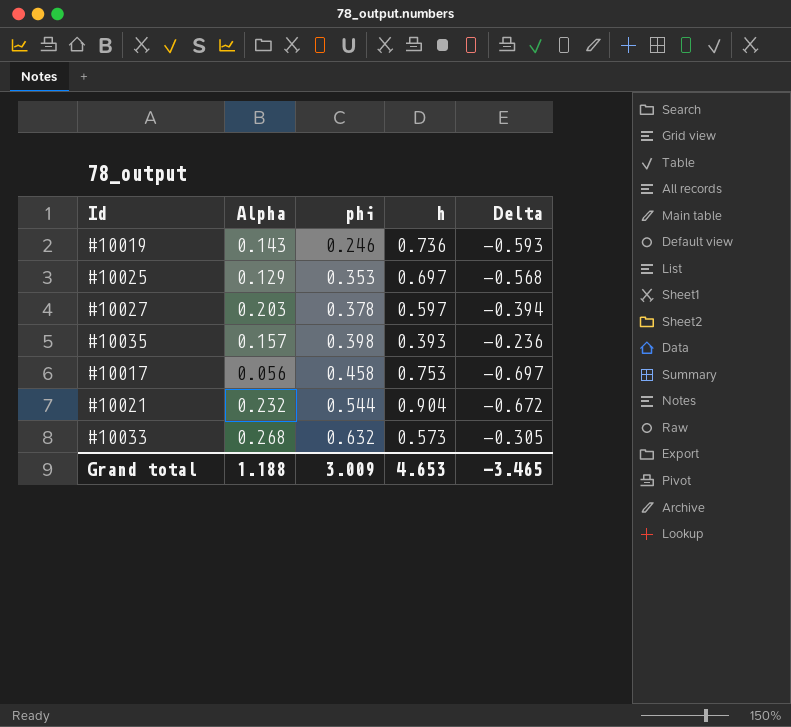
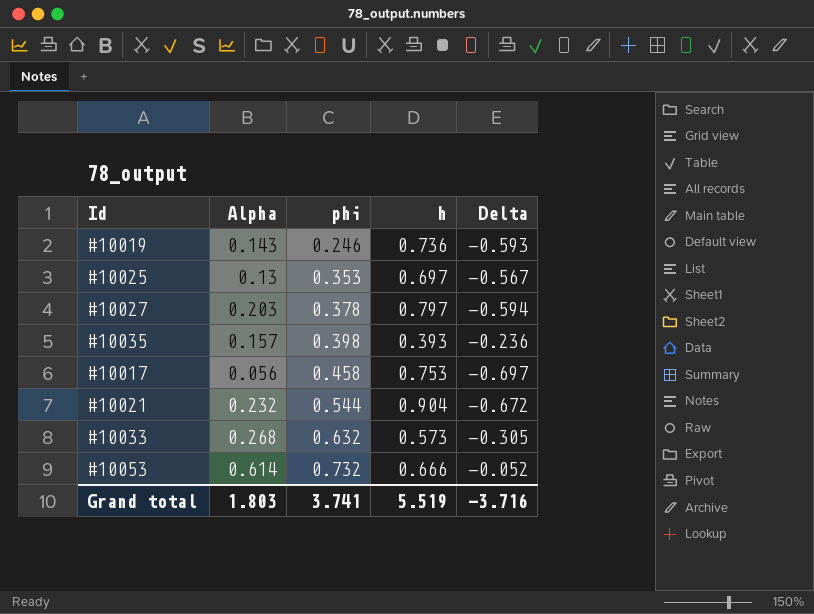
#10025 | Alpha: 0.129 -> 0.13
#10025 | Delta: -0.568 -> -0.567
#10027 | h: 0.597 -> 0.797
#10027 | Delta: -0.394 -> -0.594
row #10053: none -> 0.614 | 0.732 | 0.666 | -0.052
Grand total | Alpha: 1.188 -> 1.803
Grand total | phi: 3.009 -> 3.741
Grand total | h: 4.653 -> 5.519
Grand total | Delta: -3.465 -> -3.716

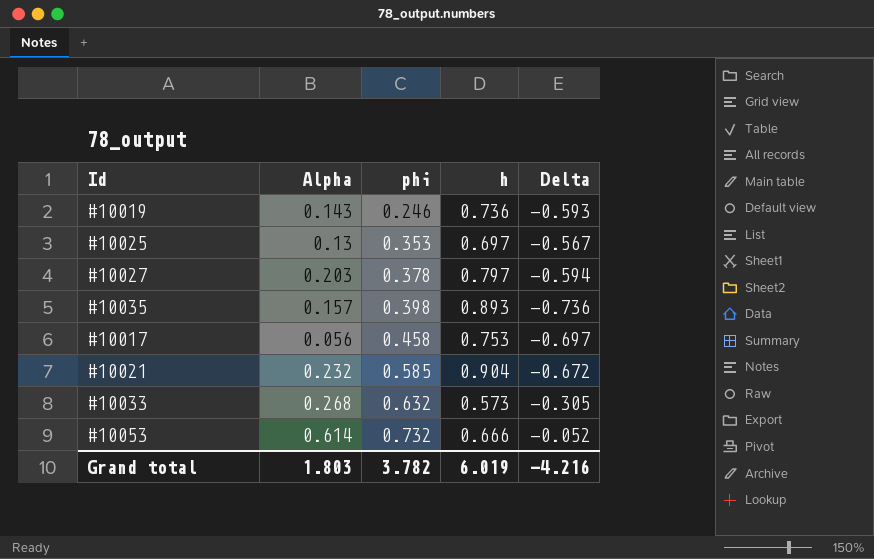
#10035 | h: 0.393 -> 0.893
#10035 | Delta: -0.236 -> -0.736
#10021 | phi: 0.544 -> 0.585
Grand total | phi: 3.741 -> 3.782
Grand total | h: 5.519 -> 6.019
Grand total | Delta: -3.716 -> -4.216

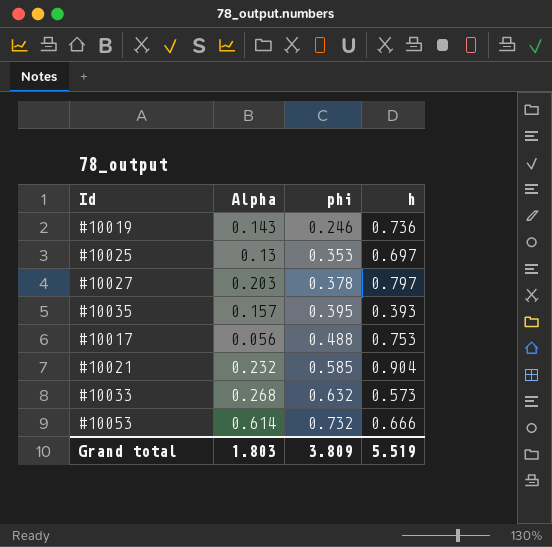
column Delta | formula: [Alpha] - [h] -> none
#10035 | phi: 0.398 -> 0.395
#10035 | h: 0.893 -> 0.393
#10017 | phi: 0.458 -> 0.488
Grand total | phi: 3.782 -> 3.809
Grand total | h: 6.019 -> 5.519

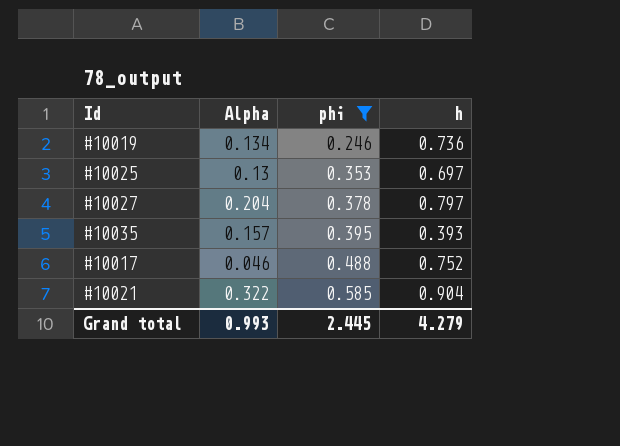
filter: none -> phi <= 0.585
#10019 | Alpha: 0.143 -> 0.134
#10027 | Alpha: 0.203 -> 0.204
#10017 | Alpha: 0.056 -> 0.046
#10017 | h: 0.753 -> 0.752
#10021 | Alpha: 0.232 -> 0.322
Grand total | Alpha: 1.803 -> 0.993
Grand total | phi: 3.809 -> 2.445
Grand total | h: 5.519 -> 4.279

